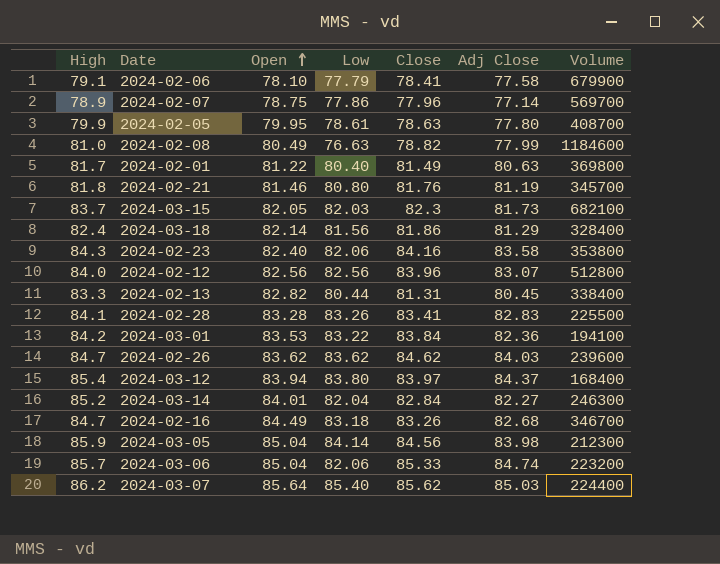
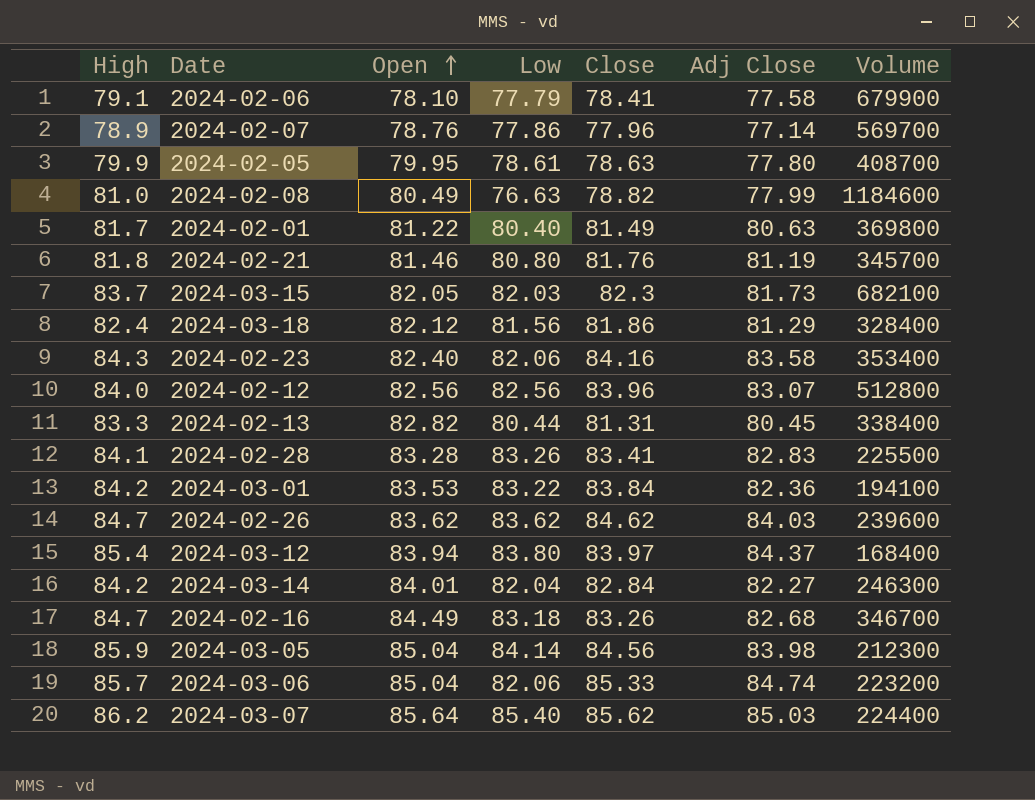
2024-02-07 | Open: 78.75 -> 78.76
2024-03-18 | Open: 82.14 -> 82.12
2024-02-23 | Volume: 353800 -> 353400
2024-03-14 | High: 85.2 -> 84.2

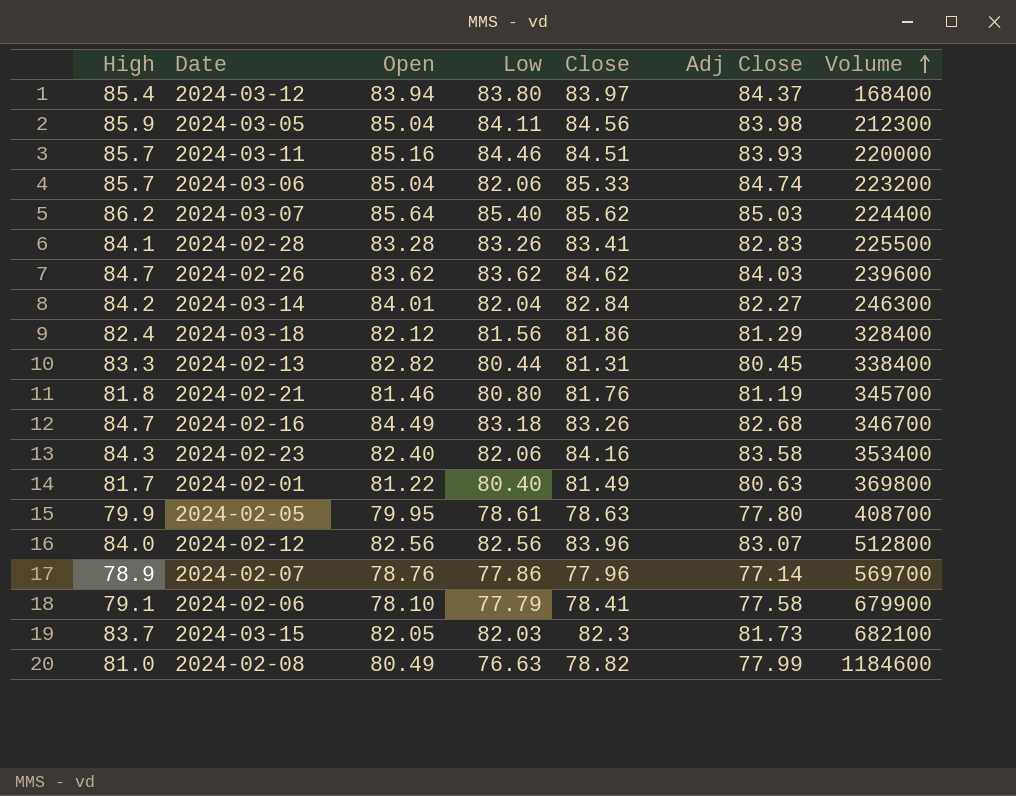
row order: Open ascending -> Volume ascending
row 2024-03-01: 84.2 | 83.53 | 83.22 | 83.84 | 82.36 | 194100 -> none
2024-03-05 | Low: 84.14 -> 84.11
row 2024-03-11: none -> 85.7 | 85.16 | 84.46 | 84.51 | 83.93 | 220000

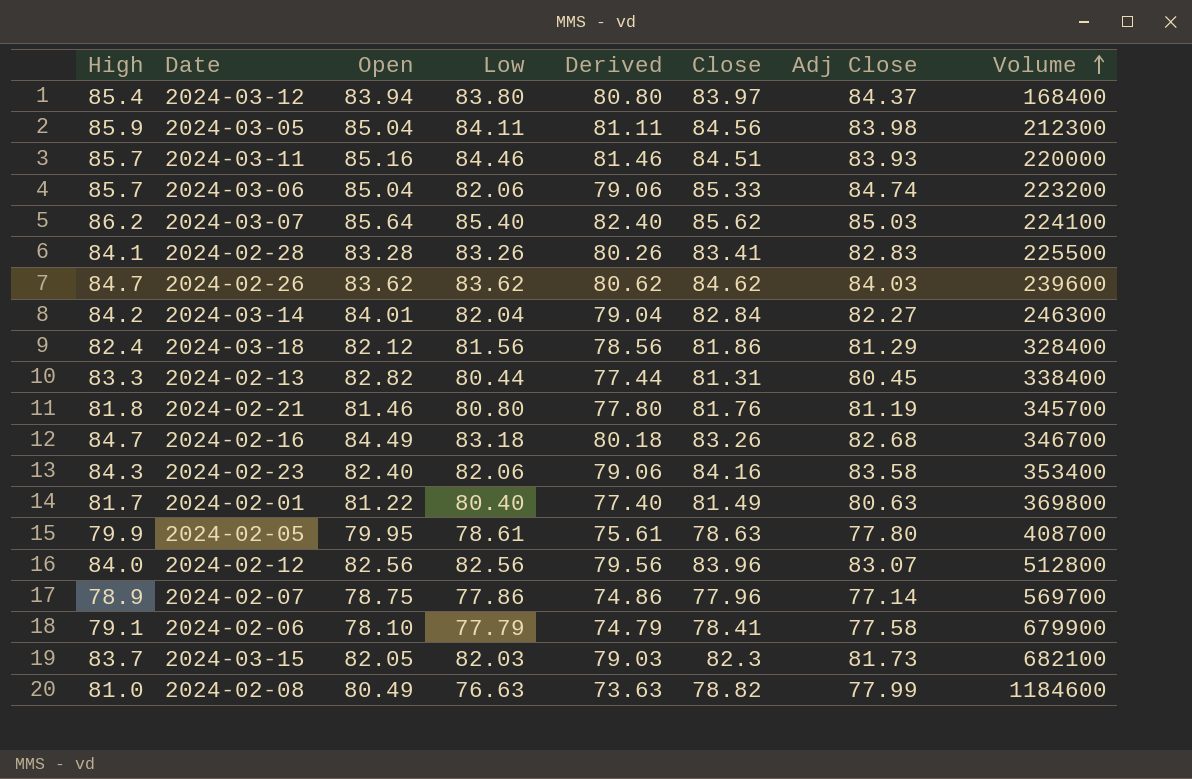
column Derived | formula: none -> [Low] - 3
2024-03-07 | Volume: 224400 -> 224100
2024-02-07 | Open: 78.76 -> 78.75

